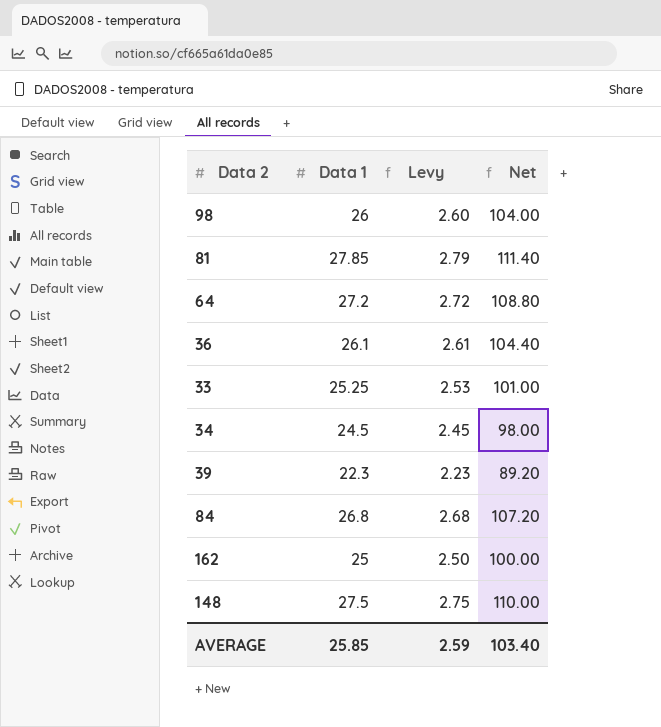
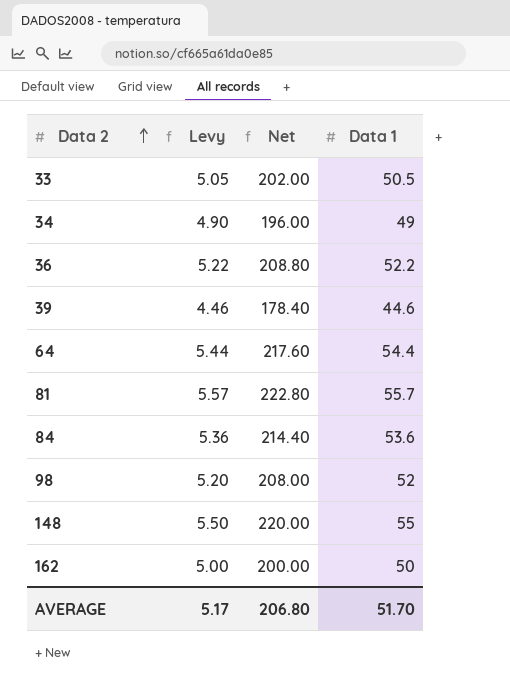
row order: none -> Data 2 ascending
column Data 1 | position: 2 -> 4
33 | Levy: 2.53 -> 5.05
33 | Net: 101.00 -> 202.00
33 | Data 1: 25.25 -> 50.5
34 | Levy: 2.45 -> 4.90
34 | Net: 98.00 -> 196.00
34 | Data 1: 24.5 -> 49
36 | Levy: 2.61 -> 5.22
36 | Net: 104.40 -> 208.80
36 | Data 1: 26.1 -> 52.2
39 | Levy: 2.23 -> 4.46
39 | Net: 89.20 -> 178.40
39 | Data 1: 22.3 -> 44.6
64 | Levy: 2.72 -> 5.44
64 | Net: 108.80 -> 217.60
64 | Data 1: 27.2 -> 54.4
81 | Levy: 2.79 -> 5.57
81 | Net: 111.40 -> 222.80
81 | Data 1: 27.85 -> 55.7
84 | Levy: 2.68 -> 5.36
84 | Net: 107.20 -> 214.40
84 | Data 1: 26.8 -> 53.6
98 | Levy: 2.60 -> 5.20
98 | Net: 104.00 -> 208.00
98 | Data 1: 26 -> 52
148 | Levy: 2.75 -> 5.50
148 | Net: 110.00 -> 220.00
148 | Data 1: 27.5 -> 55
162 | Levy: 2.50 -> 5.00
162 | Net: 100.00 -> 200.00
162 | Data 1: 25 -> 50
AVERAGE | Levy: 2.59 -> 5.17
AVERAGE | Net: 103.40 -> 206.80
AVERAGE | Data 1: 25.85 -> 51.70

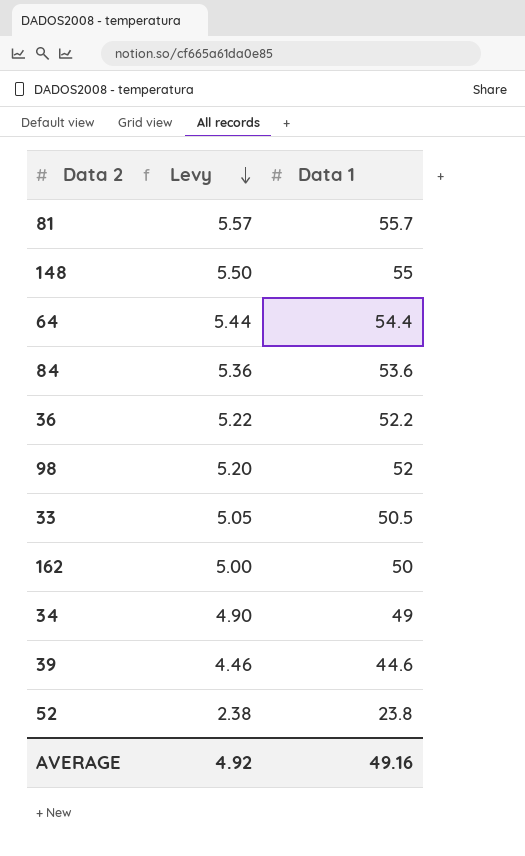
row order: Data 2 ascending -> Levy descending
column Net | formula: [Data 1] * 4 -> none
row 52: none -> 2.38 | 23.8
AVERAGE | Levy: 5.17 -> 4.92
AVERAGE | Data 1: 51.70 -> 49.16

